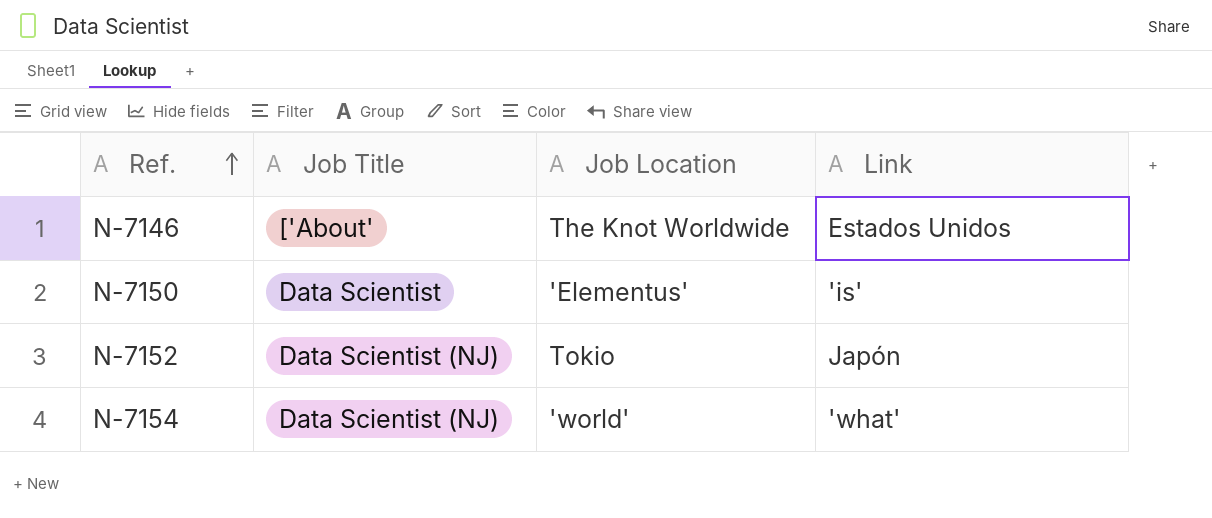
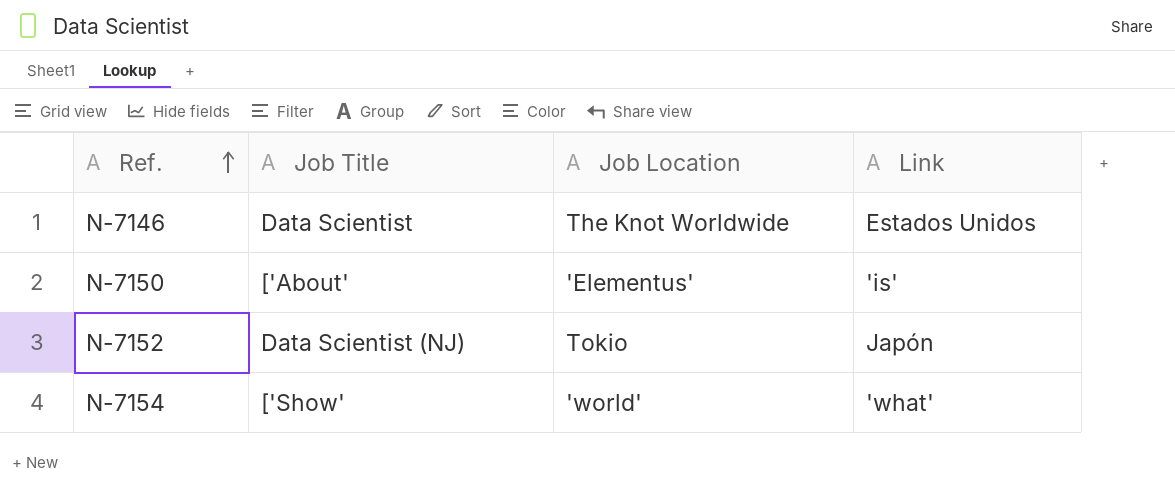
N-7146 | Job Title: ['About' -> Data Scientist
N-7150 | Job Title: Data Scientist -> ['About'
N-7154 | Job Title: Data Scientist (NJ) -> ['Show'

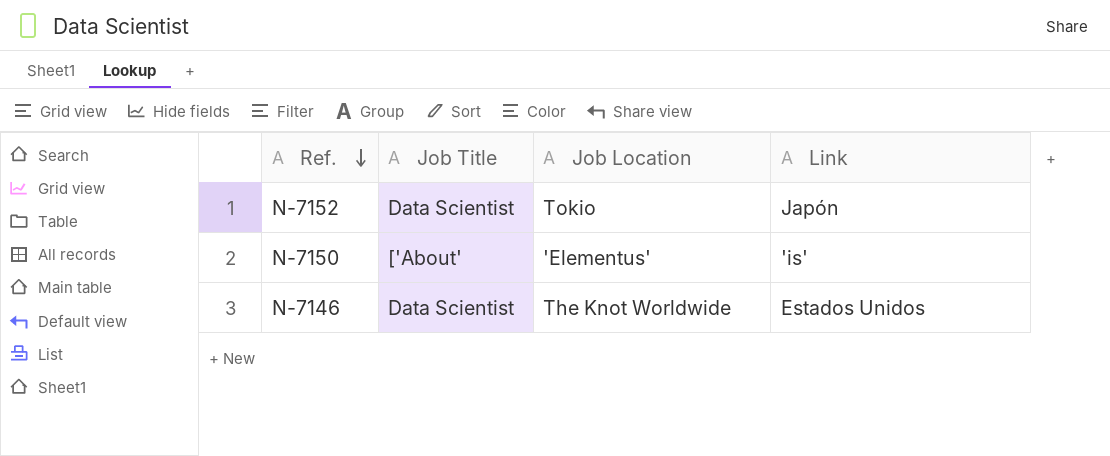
row order: Ref. ascending -> Ref. descending
row N-7154: ['Show' | 'world' | 'what' -> none
N-7152 | Job Title: Data Scientist (NJ) -> Data Scientist

